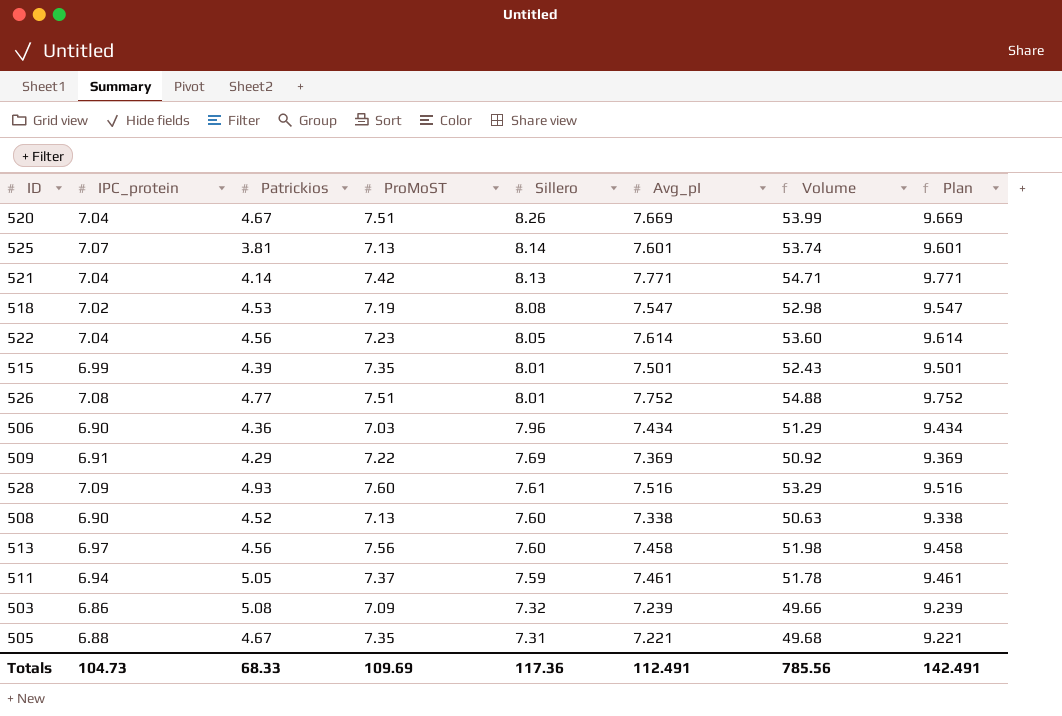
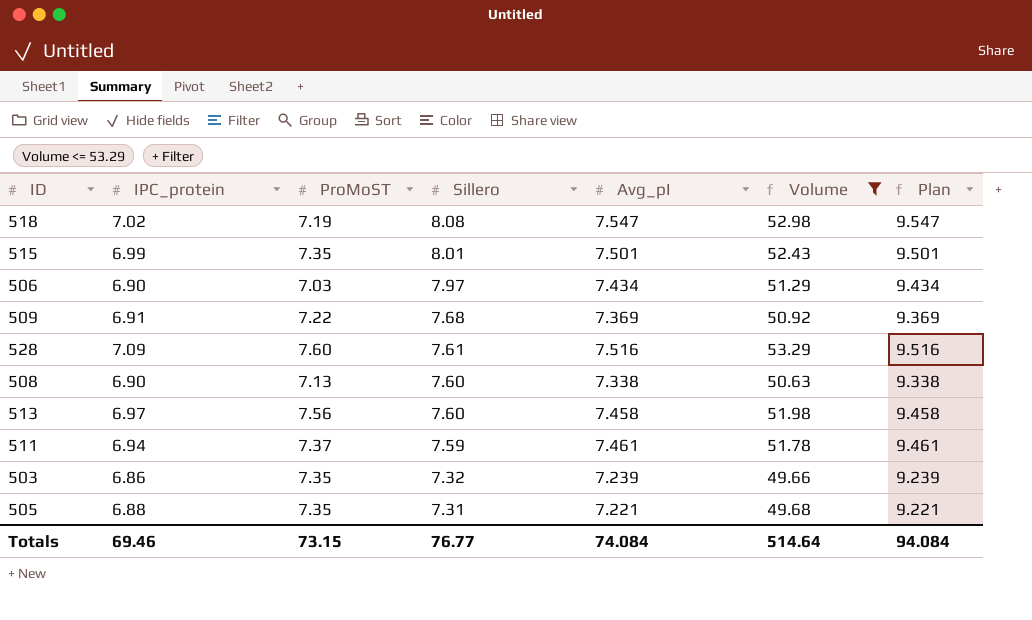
filter: none -> Volume <= 53.29
column Patrickios | position: 3 -> none
506 | Sillero: 7.96 -> 7.97
509 | Sillero: 7.69 -> 7.68
503 | ProMoST: 7.09 -> 7.35
Totals | IPC_protein: 104.73 -> 69.46
Totals | ProMoST: 109.69 -> 73.15
Totals | Sillero: 117.36 -> 76.77
Totals | Avg_pI: 112.491 -> 74.084
Totals | Volume: 785.56 -> 514.64
Totals | Plan: 142.491 -> 94.084

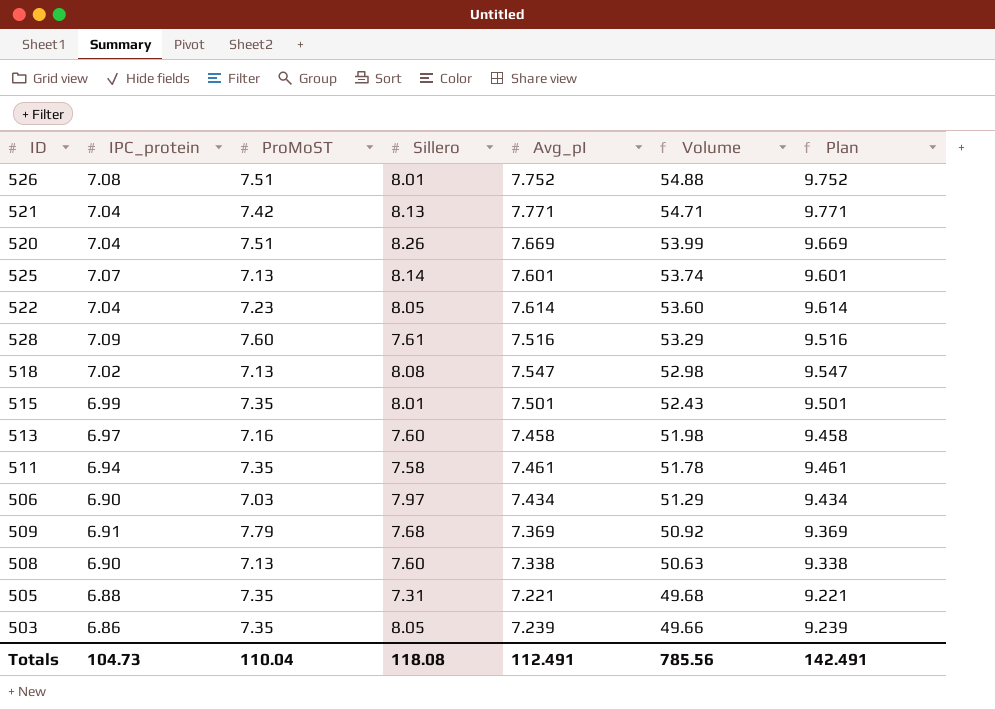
filter: Volume <= 53.29 -> none
row order: Sillero descending -> Volume descending
518 | ProMoST: 7.19 -> 7.13
513 | ProMoST: 7.56 -> 7.16
511 | ProMoST: 7.37 -> 7.35
511 | Sillero: 7.59 -> 7.58
509 | ProMoST: 7.22 -> 7.79
503 | Sillero: 7.32 -> 8.05
Totals | IPC_protein: 69.46 -> 104.73
Totals | ProMoST: 73.15 -> 110.04
Totals | Sillero: 76.77 -> 118.08
Totals | Avg_pI: 74.084 -> 112.491
Totals | Volume: 514.64 -> 785.56
Totals | Plan: 94.084 -> 142.491

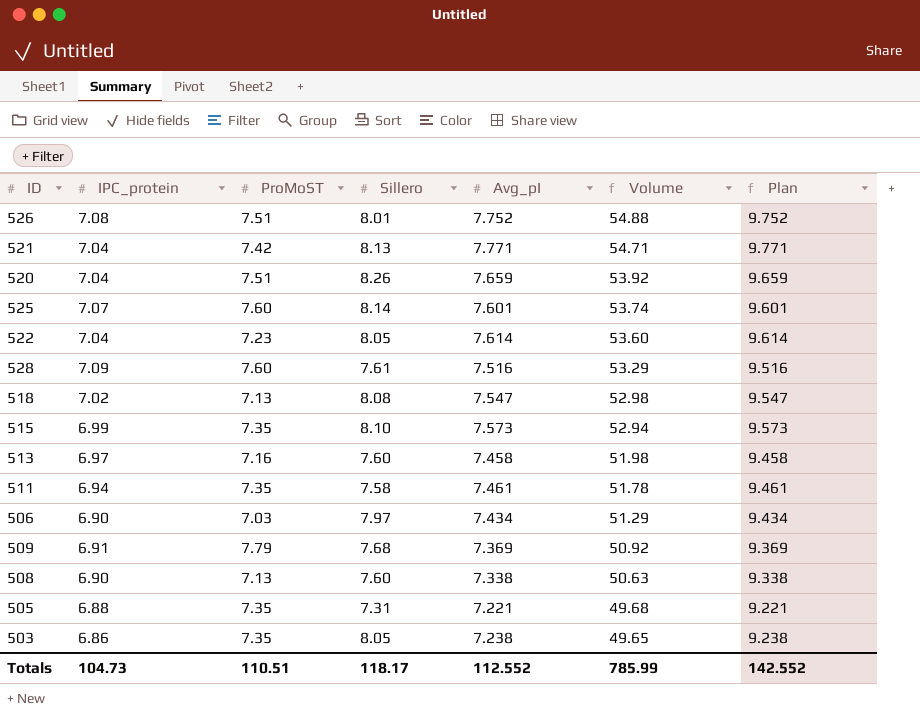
520 | Avg_pI: 7.669 -> 7.659
520 | Volume: 53.99 -> 53.92
520 | Plan: 9.669 -> 9.659
525 | ProMoST: 7.13 -> 7.60
515 | Sillero: 8.01 -> 8.10
515 | Avg_pI: 7.501 -> 7.573
515 | Volume: 52.43 -> 52.94
515 | Plan: 9.501 -> 9.573
503 | Avg_pI: 7.239 -> 7.238
503 | Volume: 49.66 -> 49.65
503 | Plan: 9.239 -> 9.238
Totals | ProMoST: 110.04 -> 110.51
Totals | Sillero: 118.08 -> 118.17
Totals | Avg_pI: 112.491 -> 112.552
Totals | Volume: 785.56 -> 785.99
Totals | Plan: 142.491 -> 142.552

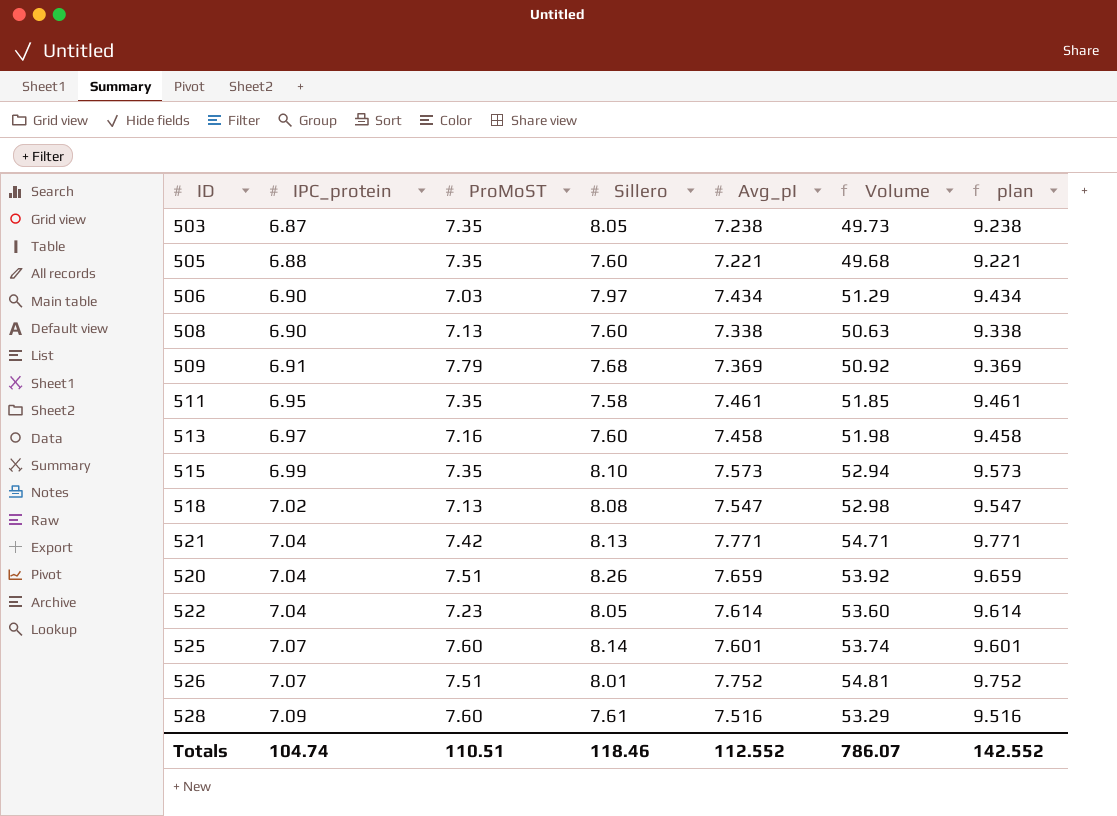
row order: Volume descending -> IPC_protein ascending
column name: Plan -> plan
503 | IPC_protein: 6.86 -> 6.87
503 | Volume: 49.65 -> 49.73
505 | Sillero: 7.31 -> 7.60
511 | IPC_protein: 6.94 -> 6.95
511 | Volume: 51.78 -> 51.85
526 | IPC_protein: 7.08 -> 7.07
526 | Volume: 54.88 -> 54.81
Totals | IPC_protein: 104.73 -> 104.74
Totals | Sillero: 118.17 -> 118.46
Totals | Volume: 785.99 -> 786.07

